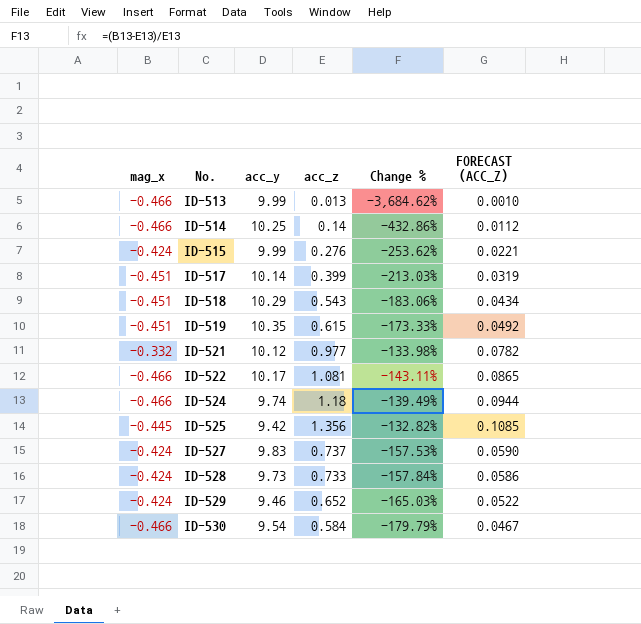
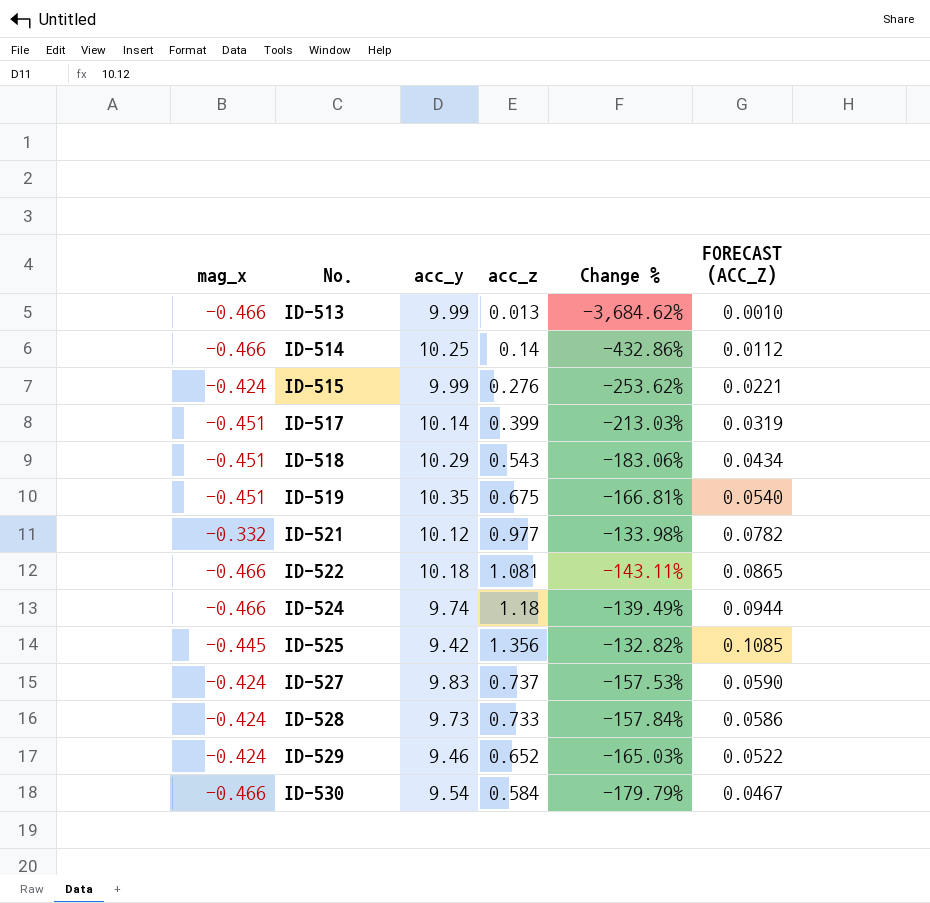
ID-519 | acc_z: 0.615 -> 0.675
ID-519 | Change %: -173.33% -> -166.81%
ID-519 | FORECAST (ACC_Z): 0.0492 -> 0.0540
ID-522 | acc_y: 10.17 -> 10.18

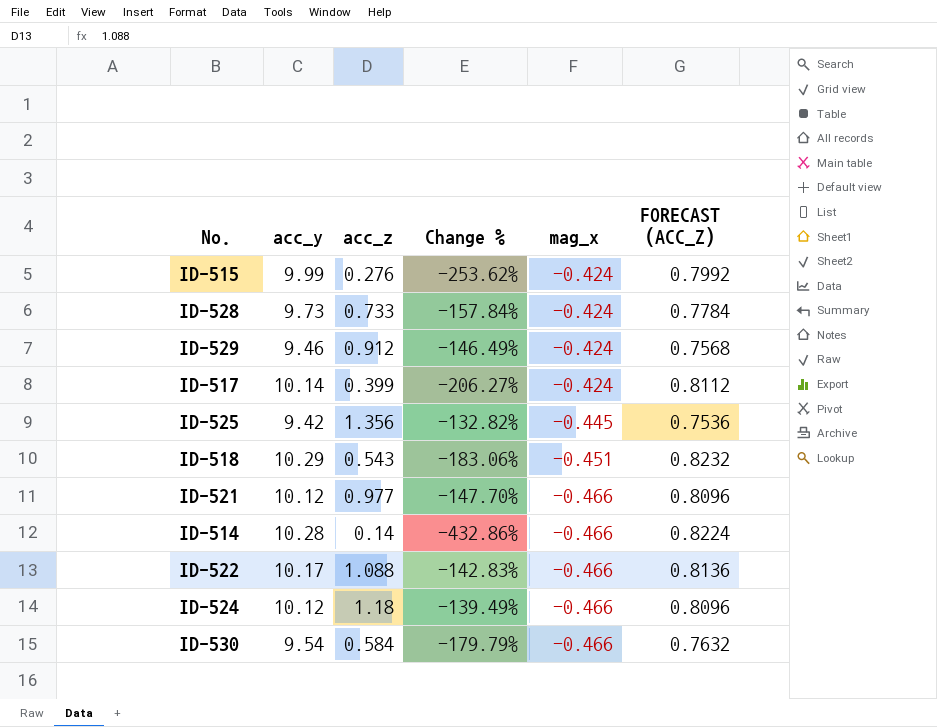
row order: No. ascending -> mag_x descending
column mag_x | position: 1 -> 5
column FORECAST (ACC_Z) | formula: [acc_z] * 0.08 -> [acc_y] * 0.08
row ID-513: -0.466 | 9.99 | 0.013 | -3,684.62% | 0.0010 -> none
row ID-519: -0.451 | 10.35 | 0.675 | -166.81% | 0.0540 -> none
row ID-527: -0.424 | 9.83 | 0.737 | -157.53% | 0.0590 -> none
ID-529 | acc_z: 0.652 -> 0.912
ID-529 | Change %: -165.03% -> -146.49%
ID-517 | Change %: -213.03% -> -206.27%
ID-517 | mag_x: -0.451 -> -0.424
ID-521 | Change %: -133.98% -> -147.70%
ID-521 | mag_x: -0.332 -> -0.466
ID-514 | acc_y: 10.25 -> 10.28
ID-522 | acc_y: 10.18 -> 10.17
ID-522 | acc_z: 1.081 -> 1.088
ID-522 | Change %: -143.11% -> -142.83%
ID-524 | acc_y: 9.74 -> 10.12

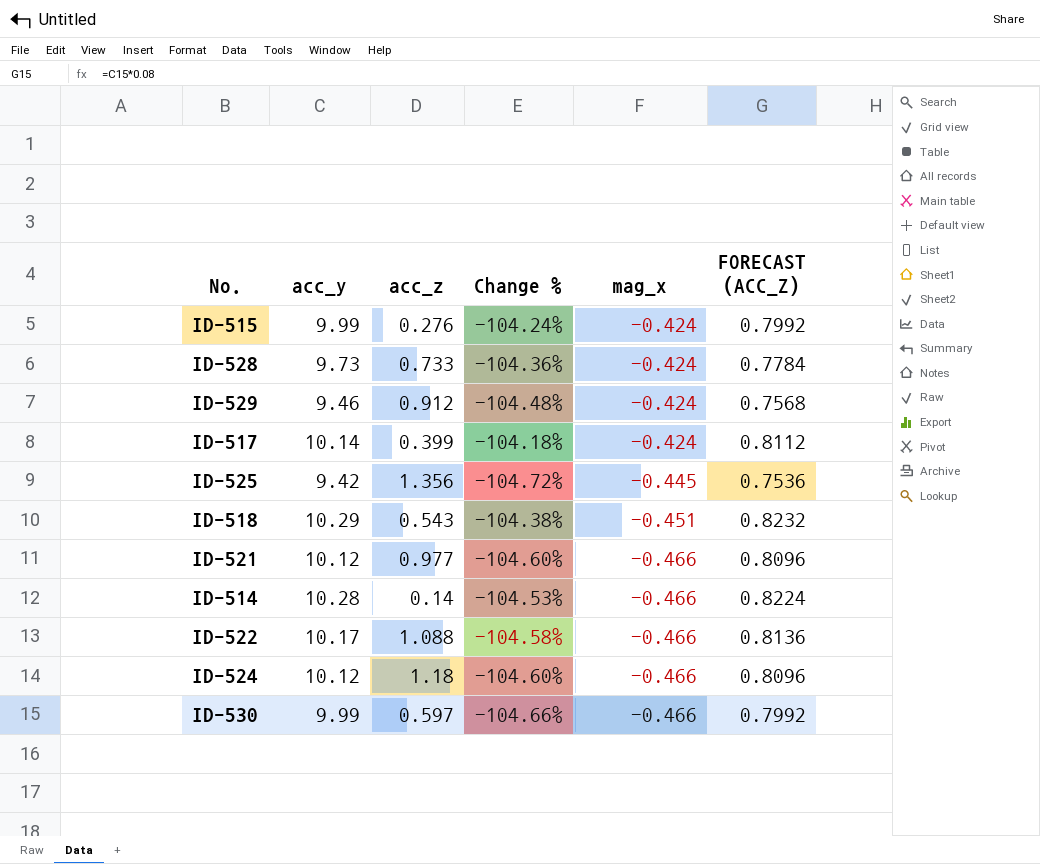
column Change % | formula: ([mag_x] - [acc_z]) / [acc_z] -> ([mag_x] - [acc_y]) / [acc_y]
ID-530 | acc_y: 9.54 -> 9.99
ID-530 | acc_z: 0.584 -> 0.597
ID-530 | FORECAST (ACC_Z): 0.7632 -> 0.7992

